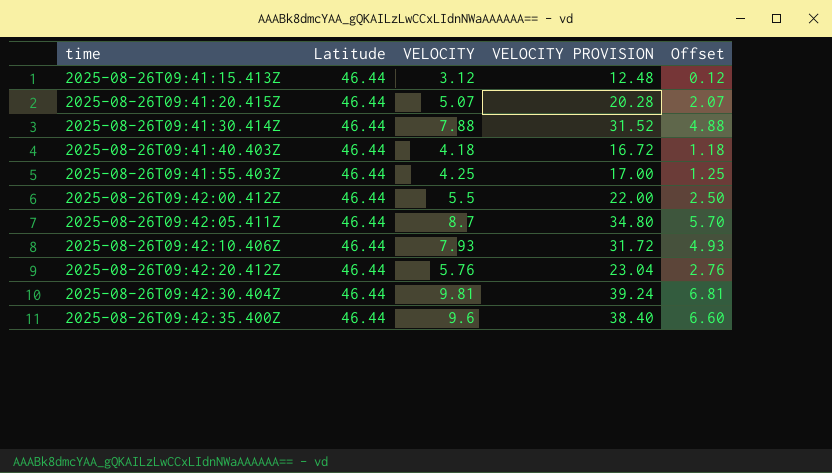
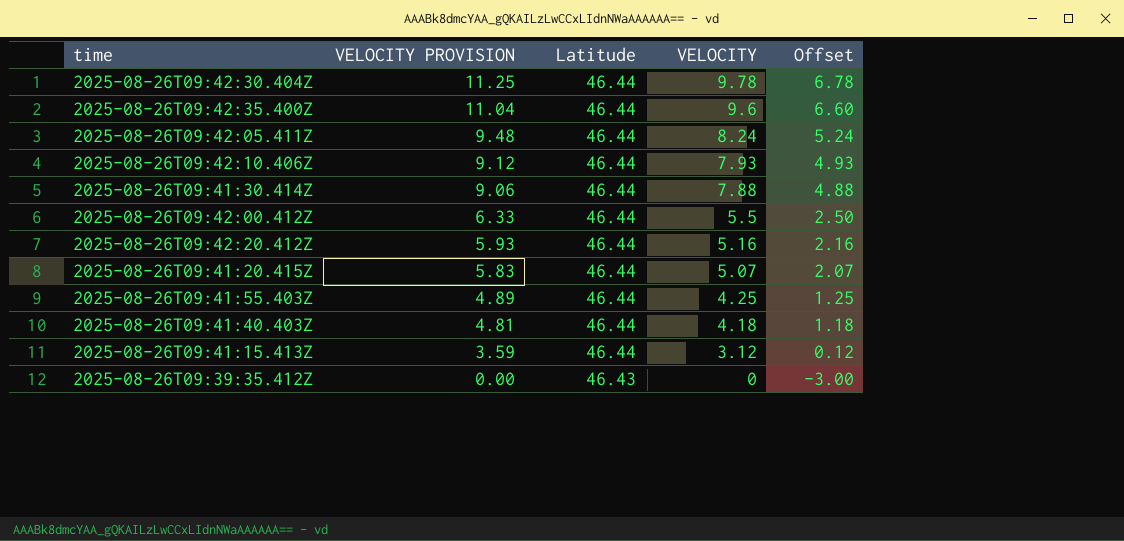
row order: time ascending -> VELOCITY PROVISION descending
column VELOCITY PROVISION | formula: [VELOCITY] * 4 -> [VELOCITY] * 1.15
column VELOCITY PROVISION | position: 4 -> 2
2025-08-26T09:42:30.404Z | VELOCITY: 9.81 -> 9.78
2025-08-26T09:42:30.404Z | Offset: 6.81 -> 6.78
2025-08-26T09:42:05.411Z | VELOCITY: 8.7 -> 8.24
2025-08-26T09:42:05.411Z | Offset: 5.70 -> 5.24
2025-08-26T09:42:20.412Z | VELOCITY: 5.76 -> 5.16
2025-08-26T09:42:20.412Z | Offset: 2.76 -> 2.16
row 2025-08-26T09:39:35.412Z: none -> 0.00 | 46.43 | 0 | -3.00

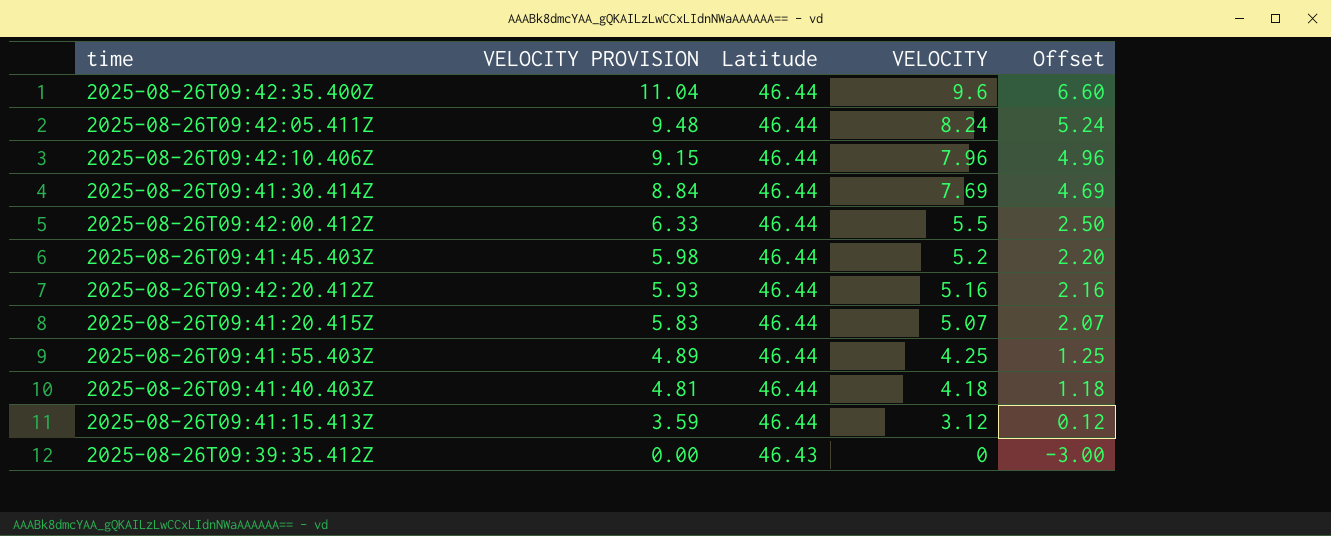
row 2025-08-26T09:42:30.404Z: 11.25 | 46.44 | 9.78 | 6.78 -> none
2025-08-26T09:42:10.406Z | VELOCITY PROVISION: 9.12 -> 9.15
2025-08-26T09:42:10.406Z | VELOCITY: 7.93 -> 7.96
2025-08-26T09:42:10.406Z | Offset: 4.93 -> 4.96
2025-08-26T09:41:30.414Z | VELOCITY PROVISION: 9.06 -> 8.84
2025-08-26T09:41:30.414Z | VELOCITY: 7.88 -> 7.69
2025-08-26T09:41:30.414Z | Offset: 4.88 -> 4.69
row 2025-08-26T09:41:45.403Z: none -> 5.98 | 46.44 | 5.2 | 2.20

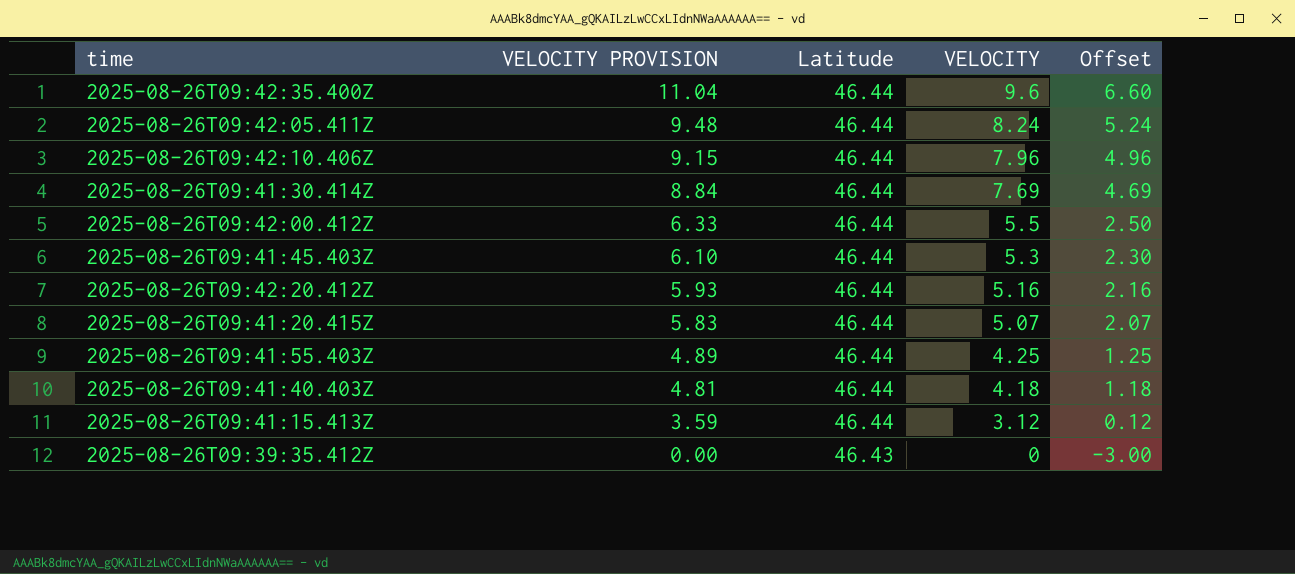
2025-08-26T09:41:45.403Z | VELOCITY PROVISION: 5.98 -> 6.10
2025-08-26T09:41:45.403Z | VELOCITY: 5.2 -> 5.3
2025-08-26T09:41:45.403Z | Offset: 2.20 -> 2.30

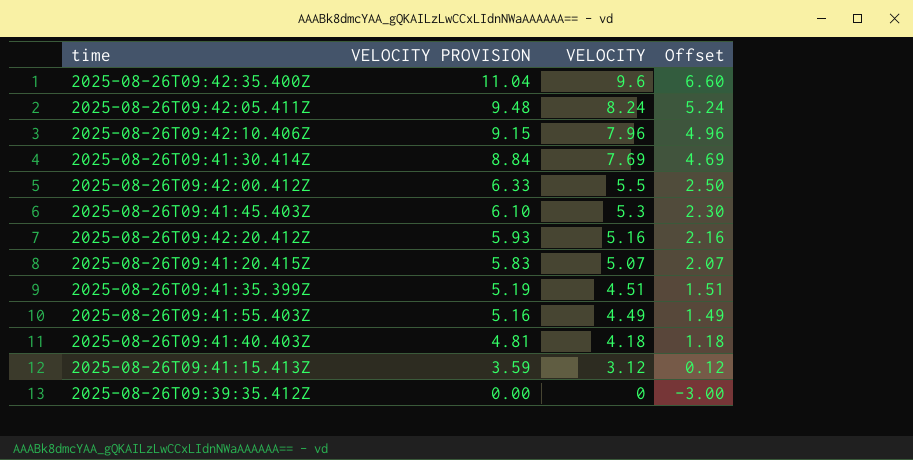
column Latitude | position: 3 -> none
row 2025-08-26T09:41:35.399Z: none -> 5.19 | 4.51 | 1.51
2025-08-26T09:41:55.403Z | VELOCITY PROVISION: 4.89 -> 5.16
2025-08-26T09:41:55.403Z | VELOCITY: 4.25 -> 4.49
2025-08-26T09:41:55.403Z | Offset: 1.25 -> 1.49

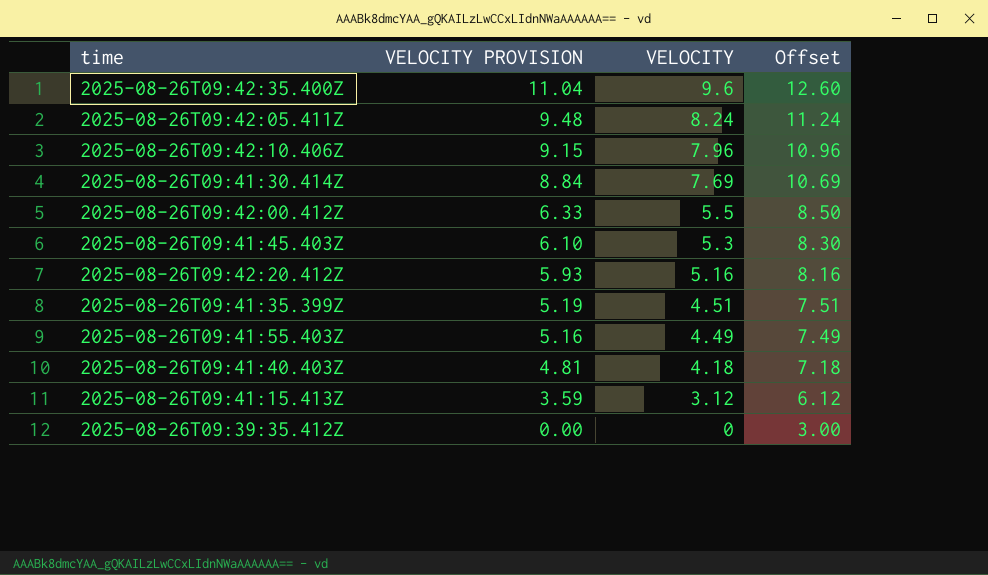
column Offset | formula: [VELOCITY] - 3 -> [VELOCITY] + 3
row 2025-08-26T09:41:20.415Z: 5.83 | 5.07 | 2.07 -> none

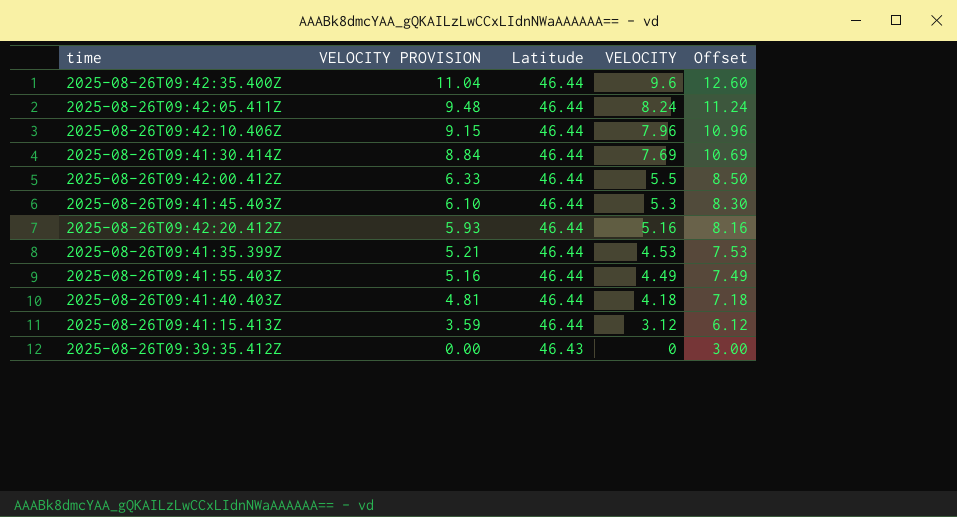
column Latitude | position: none -> 3
2025-08-26T09:41:35.399Z | VELOCITY PROVISION: 5.19 -> 5.21
2025-08-26T09:41:35.399Z | VELOCITY: 4.51 -> 4.53
2025-08-26T09:41:35.399Z | Offset: 7.51 -> 7.53

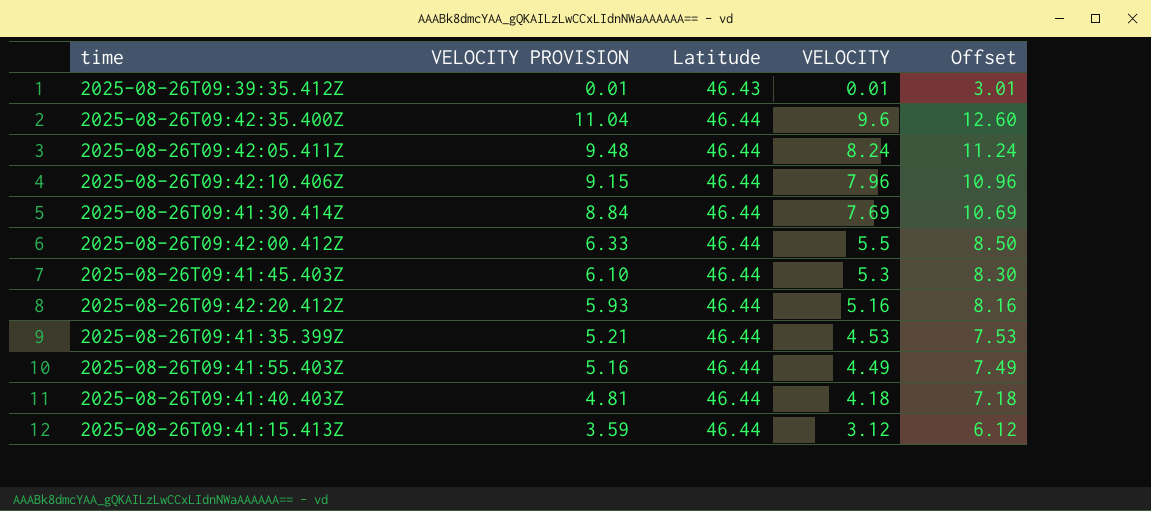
row order: VELOCITY PROVISION descending -> Latitude ascending
2025-08-26T09:39:35.412Z | VELOCITY PROVISION: 0.00 -> 0.01
2025-08-26T09:39:35.412Z | VELOCITY: 0 -> 0.01
2025-08-26T09:39:35.412Z | Offset: 3.00 -> 3.01

